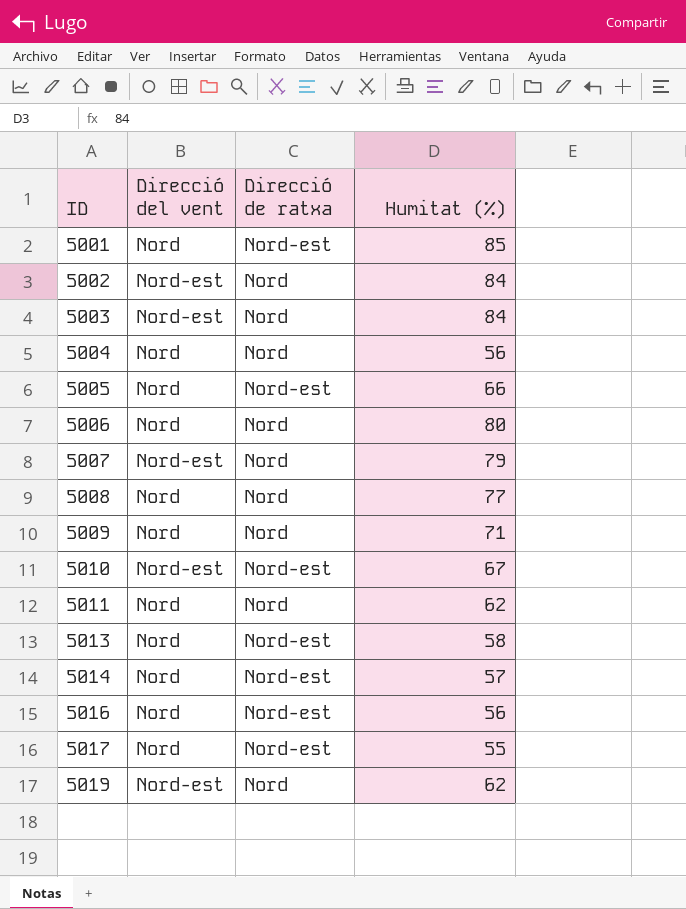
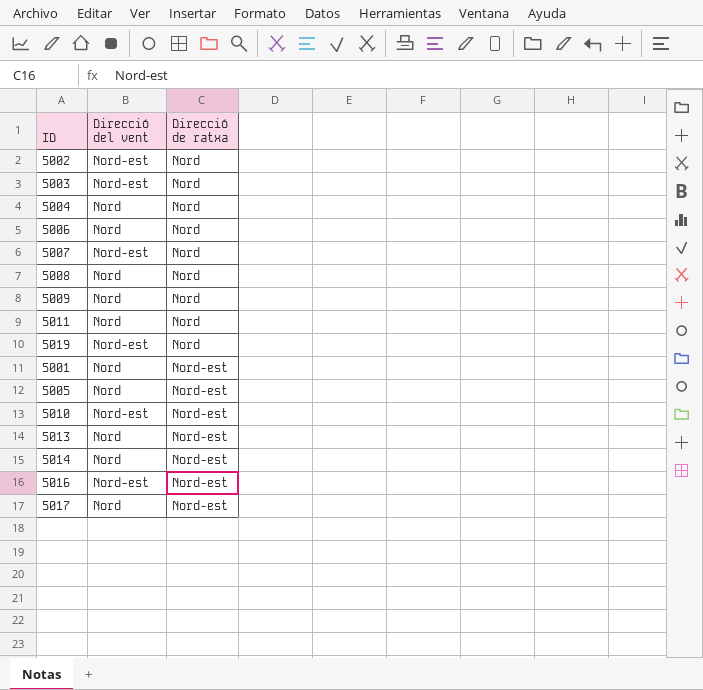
row order: ID ascending -> Direcció de ratxa ascending
column Humitat (%) | position: 4 -> none
5016 | Direcció del vent: Nord -> Nord-est

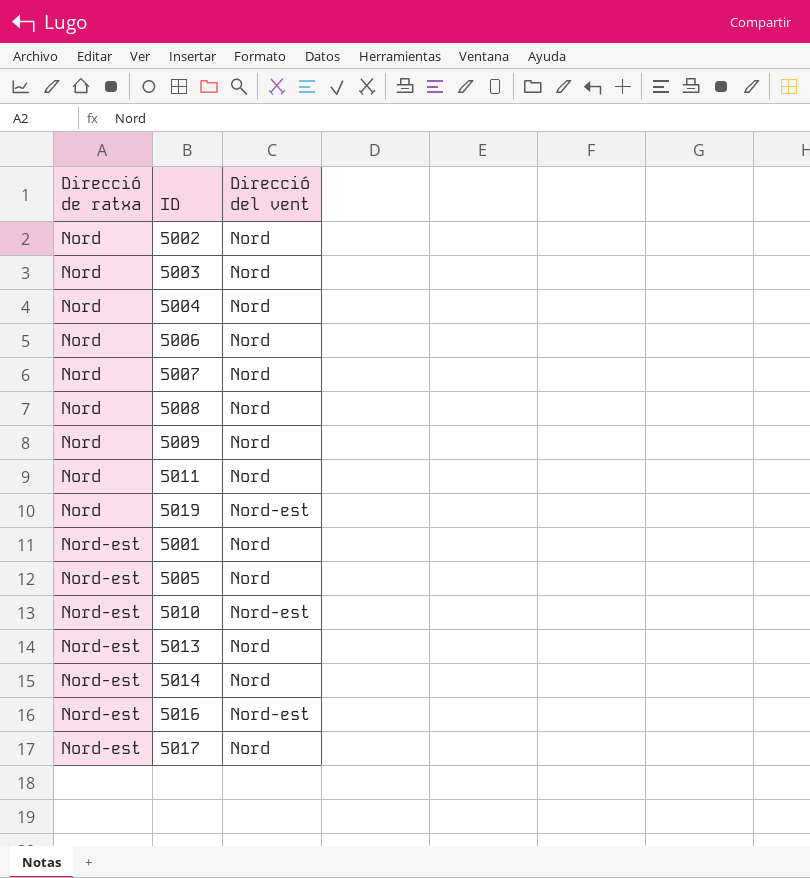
column Direcció de ratxa | position: 3 -> 1
5002 | Direcció del vent: Nord-est -> Nord
5003 | Direcció del vent: Nord-est -> Nord
5007 | Direcció del vent: Nord-est -> Nord

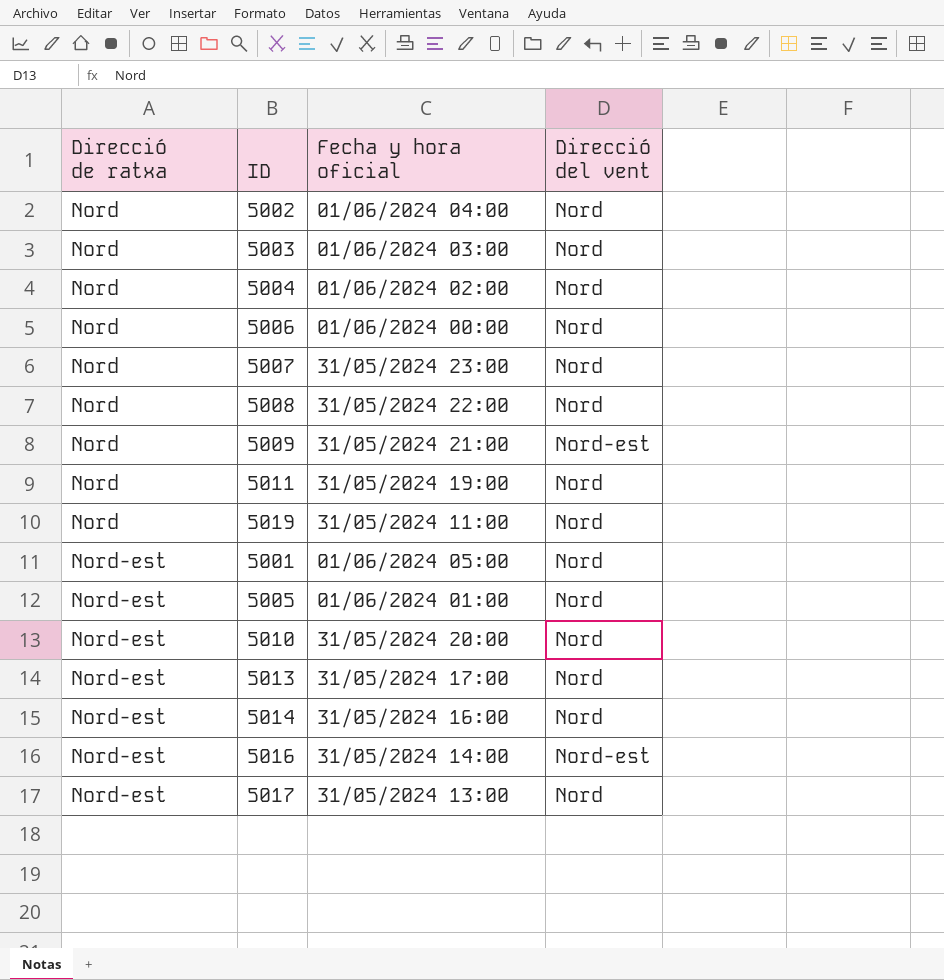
column Fecha y hora oficial | position: none -> 3
5009 | Direcció del vent: Nord -> Nord-est
5019 | Direcció del vent: Nord-est -> Nord
5010 | Direcció del vent: Nord-est -> Nord

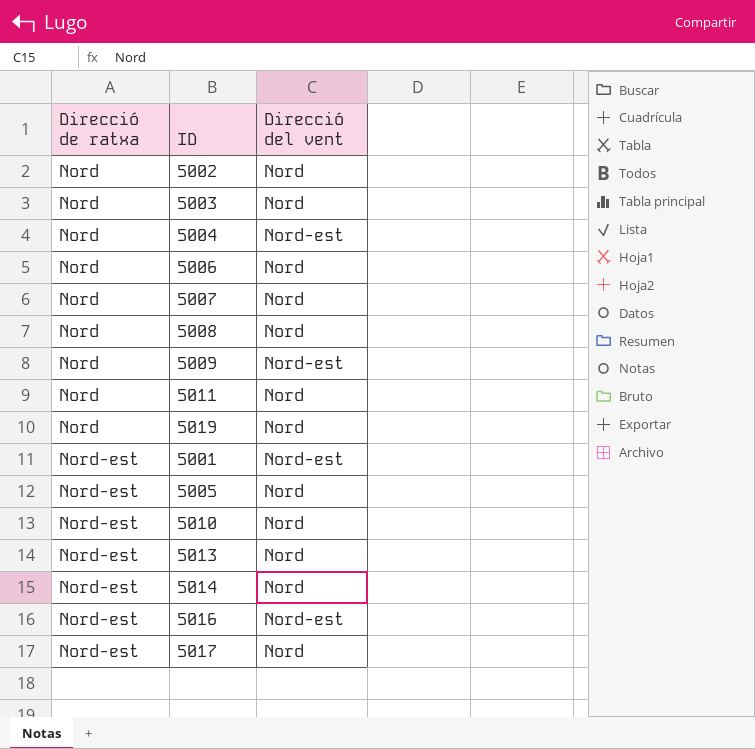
column Fecha y hora oficial | position: 3 -> none
5004 | Direcció del vent: Nord -> Nord-est
5001 | Direcció del vent: Nord -> Nord-est

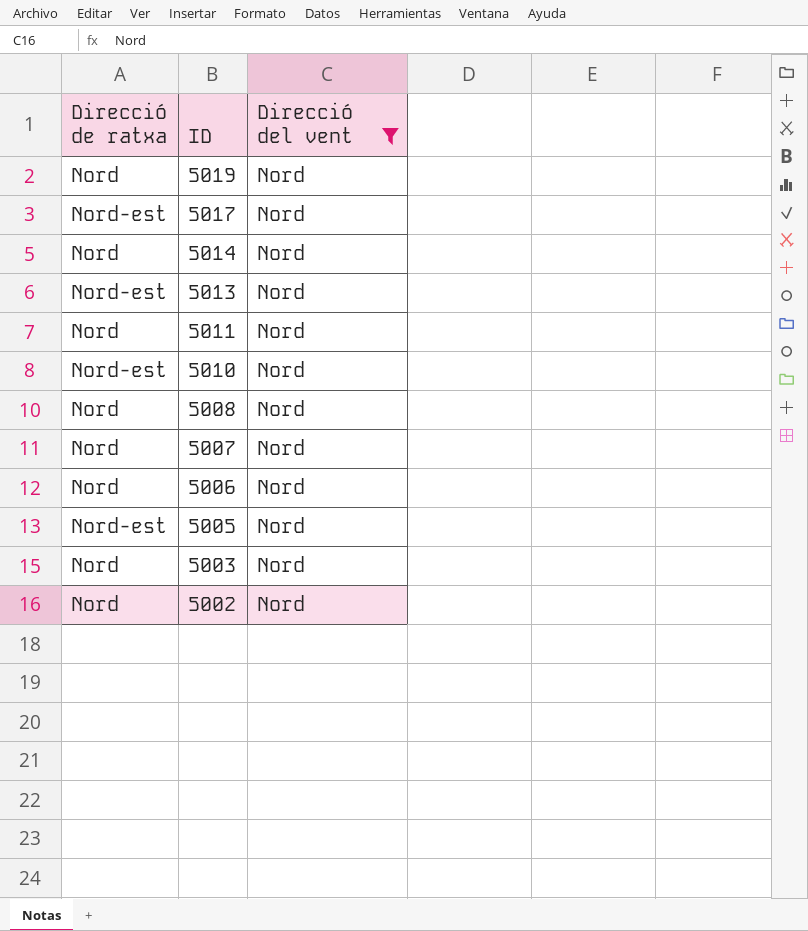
filter: none -> Direcció del vent = Nord
row order: Direcció de ratxa ascending -> ID descending
5014 | Direcció de ratxa: Nord-est -> Nord

